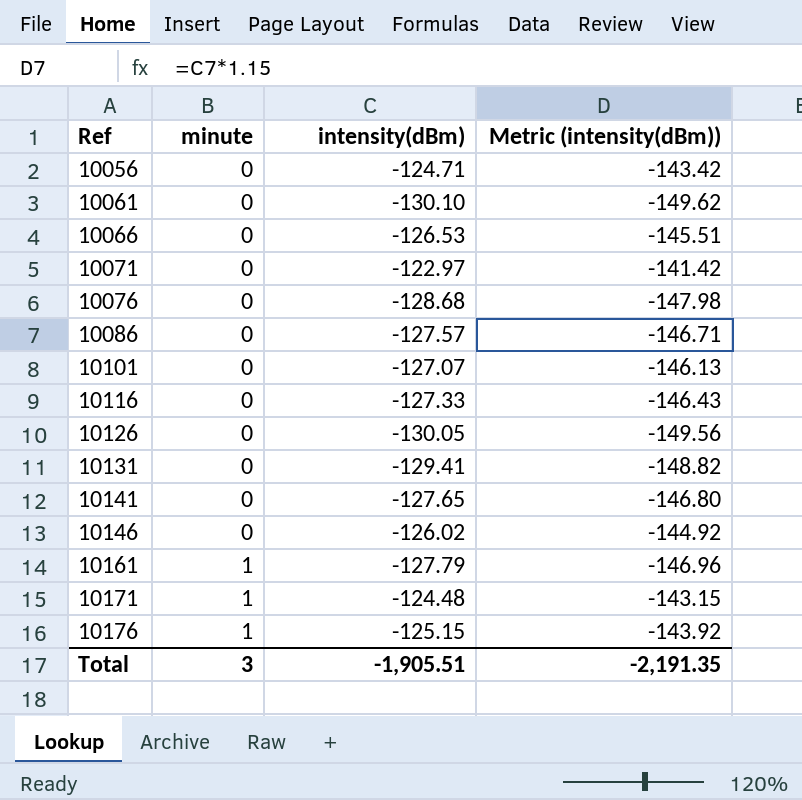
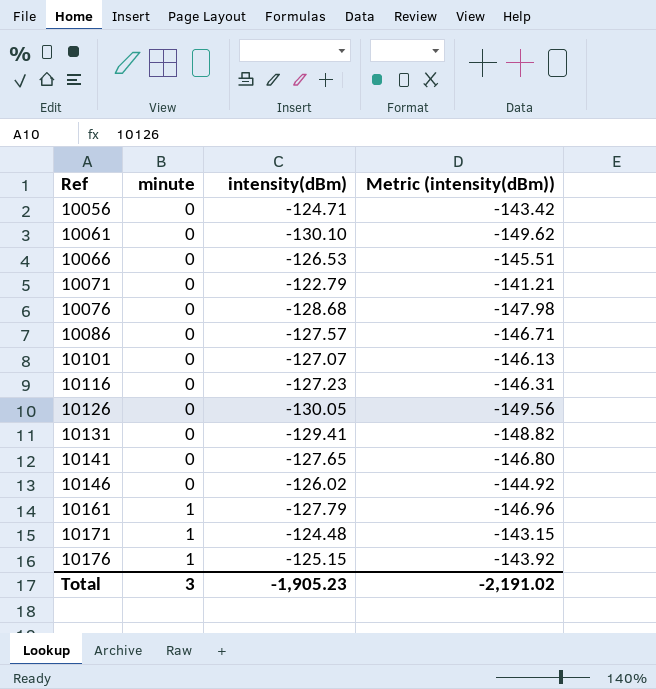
10071 | intensity(dBm): -122.97 -> -122.79
10071 | Metric (intensity(dBm)): -141.42 -> -141.21
10116 | intensity(dBm): -127.33 -> -127.23
10116 | Metric (intensity(dBm)): -146.43 -> -146.31
Total | intensity(dBm): -1,905.51 -> -1,905.23
Total | Metric (intensity(dBm)): -2,191.35 -> -2,191.02

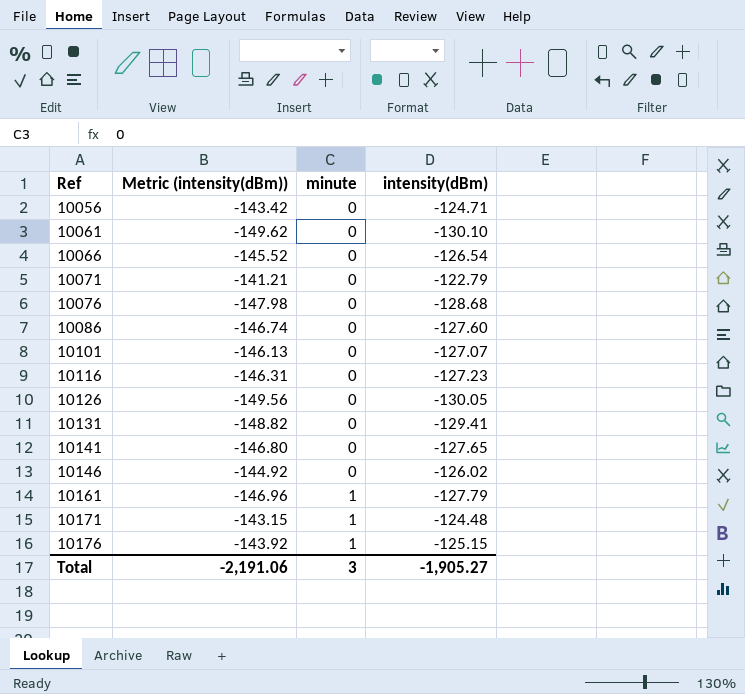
column Metric (intensity(dBm)) | position: 4 -> 2
10066 | Metric (intensity(dBm)): -145.51 -> -145.52
10066 | intensity(dBm): -126.53 -> -126.54
10086 | Metric (intensity(dBm)): -146.71 -> -146.74
10086 | intensity(dBm): -127.57 -> -127.60
Total | Metric (intensity(dBm)): -2,191.02 -> -2,191.06
Total | intensity(dBm): -1,905.23 -> -1,905.27

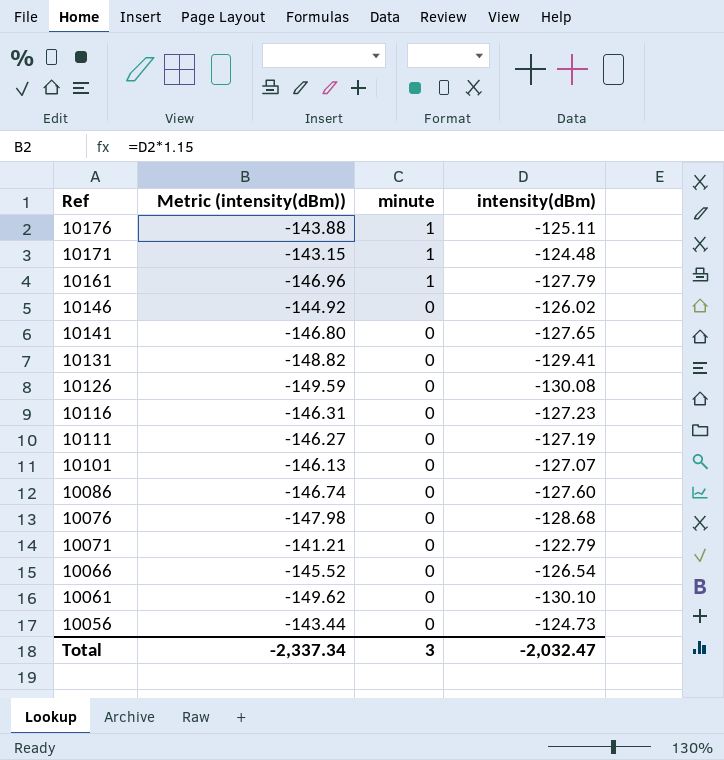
row order: Ref ascending -> Ref descending
10176 | Metric (intensity(dBm)): -143.92 -> -143.88
10176 | intensity(dBm): -125.15 -> -125.11
10126 | Metric (intensity(dBm)): -149.56 -> -149.59
10126 | intensity(dBm): -130.05 -> -130.08
row 10111: none -> -146.27 | 0 | -127.19
10056 | Metric (intensity(dBm)): -143.42 -> -143.44
10056 | intensity(dBm): -124.71 -> -124.73
Total | Metric (intensity(dBm)): -2,191.06 -> -2,337.34
Total | intensity(dBm): -1,905.27 -> -2,032.47

